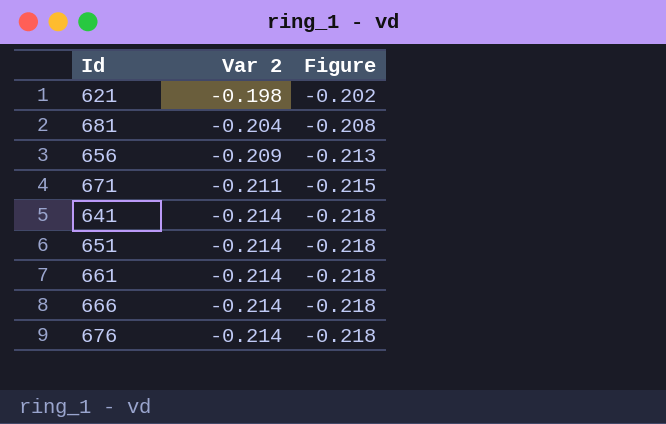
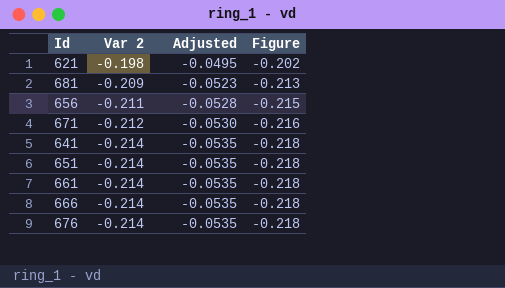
column Adjusted | formula: none -> [Var 2] * 0.25
681 | Var 2: -0.204 -> -0.209
681 | Figure: -0.208 -> -0.213
656 | Var 2: -0.209 -> -0.211
656 | Figure: -0.213 -> -0.215
671 | Var 2: -0.211 -> -0.212
671 | Figure: -0.215 -> -0.216

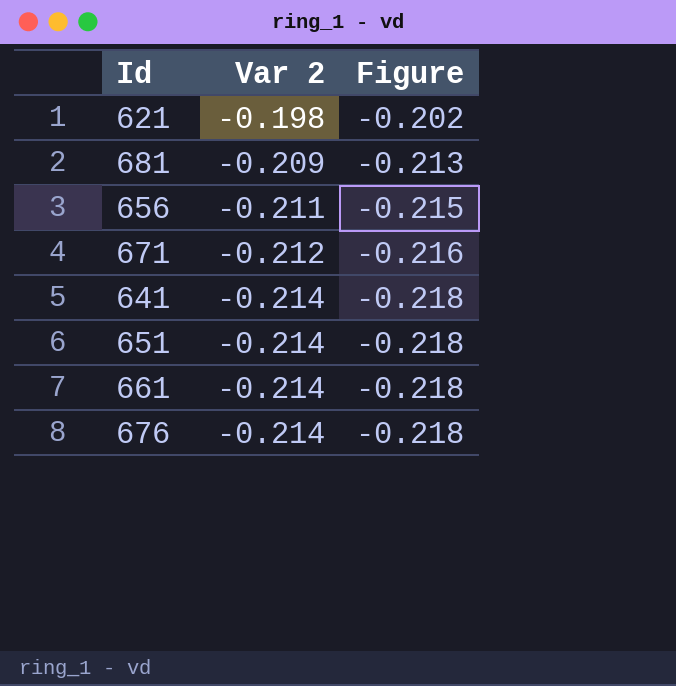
column Adjusted | formula: [Var 2] * 0.25 -> none
row 666: -0.214 | -0.0535 | -0.218 -> none

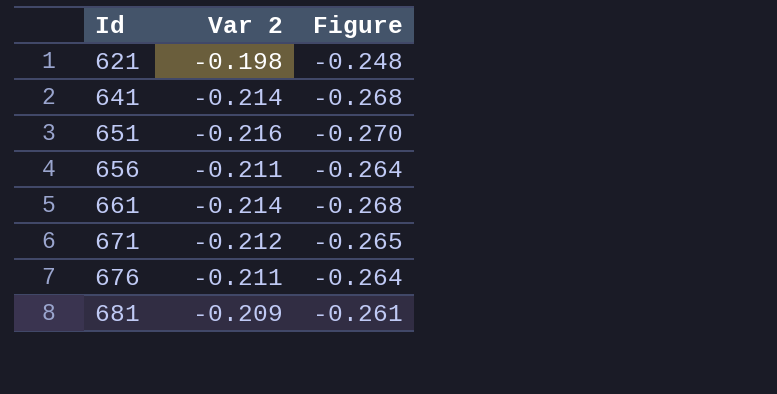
row order: Var 2 descending -> Id ascending
column Figure | formula: [Var 2] * 1.02 -> [Var 2] * 1.25
651 | Var 2: -0.214 -> -0.216
676 | Var 2: -0.214 -> -0.211

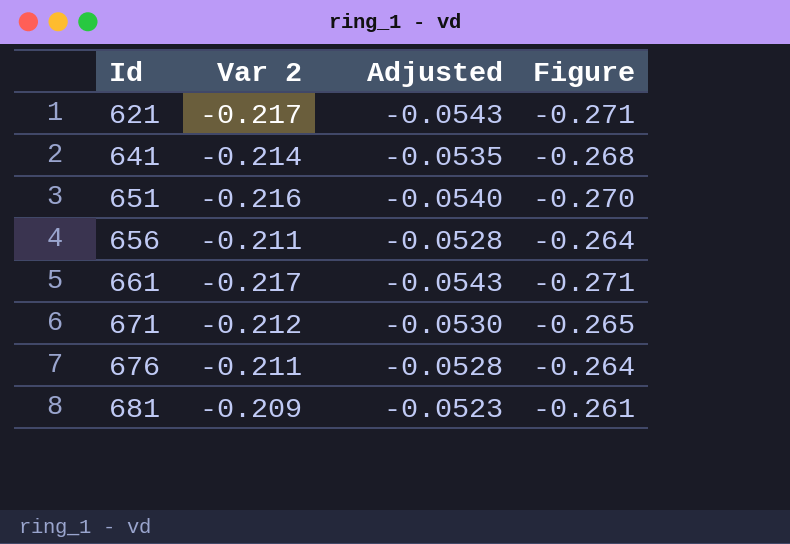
column Adjusted | formula: none -> [Var 2] * 0.25
621 | Var 2: -0.198 -> -0.217
621 | Figure: -0.248 -> -0.271
661 | Var 2: -0.214 -> -0.217
661 | Figure: -0.268 -> -0.271

